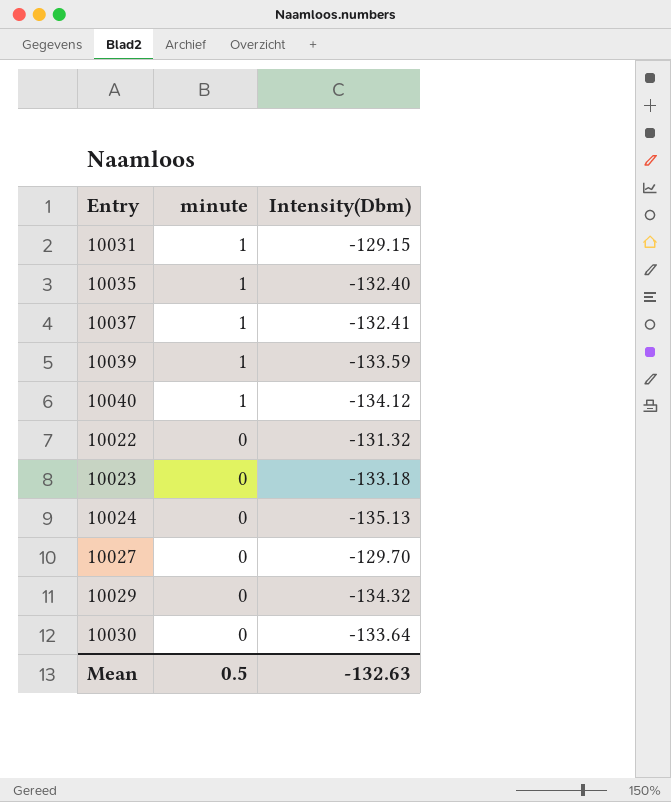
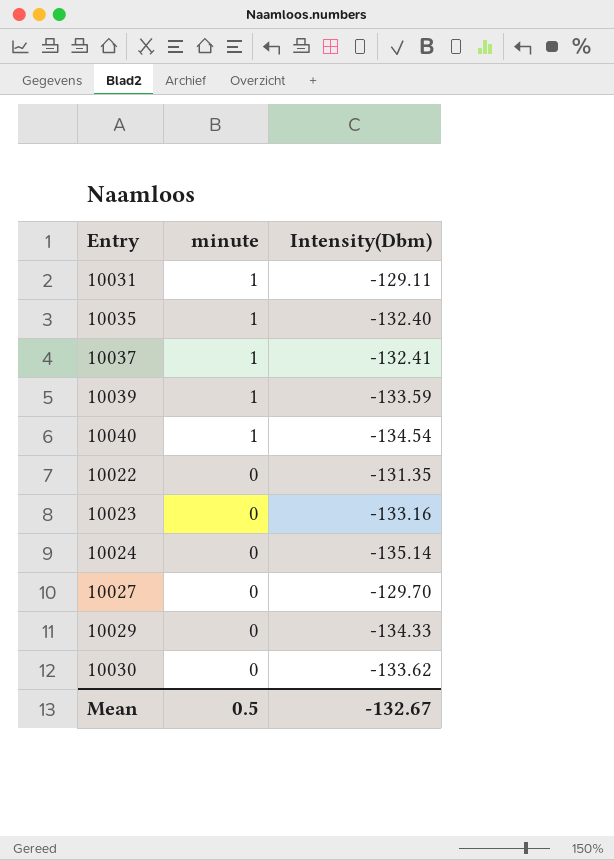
10031 | Intensity(Dbm): -129.15 -> -129.11
10040 | Intensity(Dbm): -134.12 -> -134.54
10022 | Intensity(Dbm): -131.32 -> -131.35
10023 | Intensity(Dbm): -133.18 -> -133.16
10024 | Intensity(Dbm): -135.13 -> -135.14
10029 | Intensity(Dbm): -134.32 -> -134.33
10030 | Intensity(Dbm): -133.64 -> -133.62
Mean | Intensity(Dbm): -132.63 -> -132.67

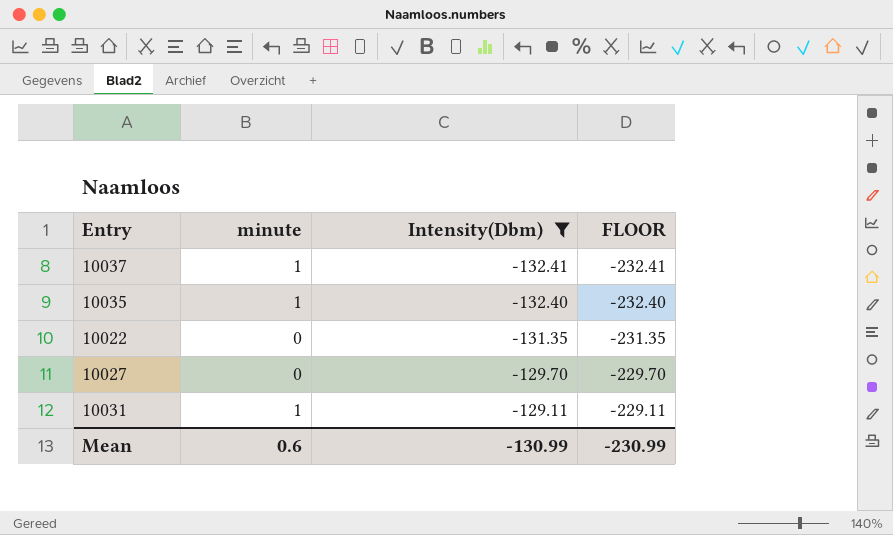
filter: none -> Intensity(Dbm) >= -132.41
row order: minute descending -> Intensity(Dbm) ascending
column FLOOR | formula: none -> [Intensity(Dbm)] - 100
Mean | minute: 0.5 -> 0.6
Mean | Intensity(Dbm): -132.67 -> -130.99

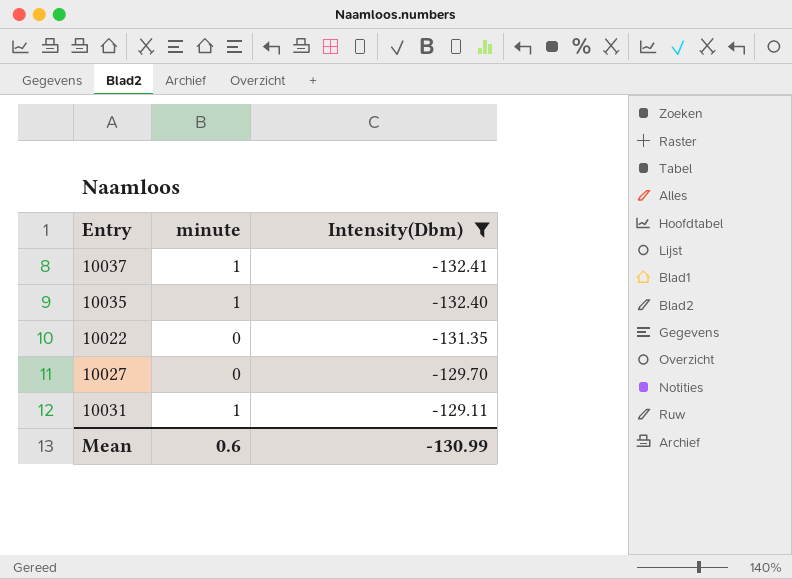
column FLOOR | formula: [Intensity(Dbm)] - 100 -> none

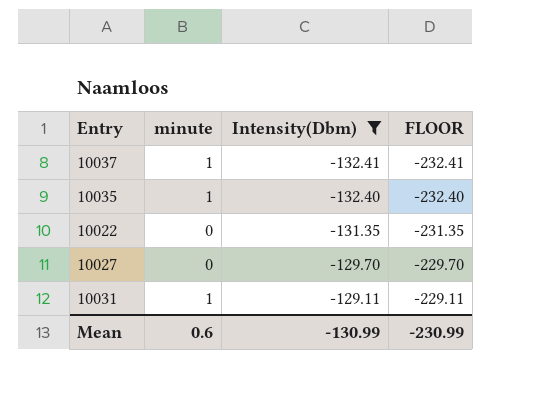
column FLOOR | formula: none -> [Intensity(Dbm)] - 100

